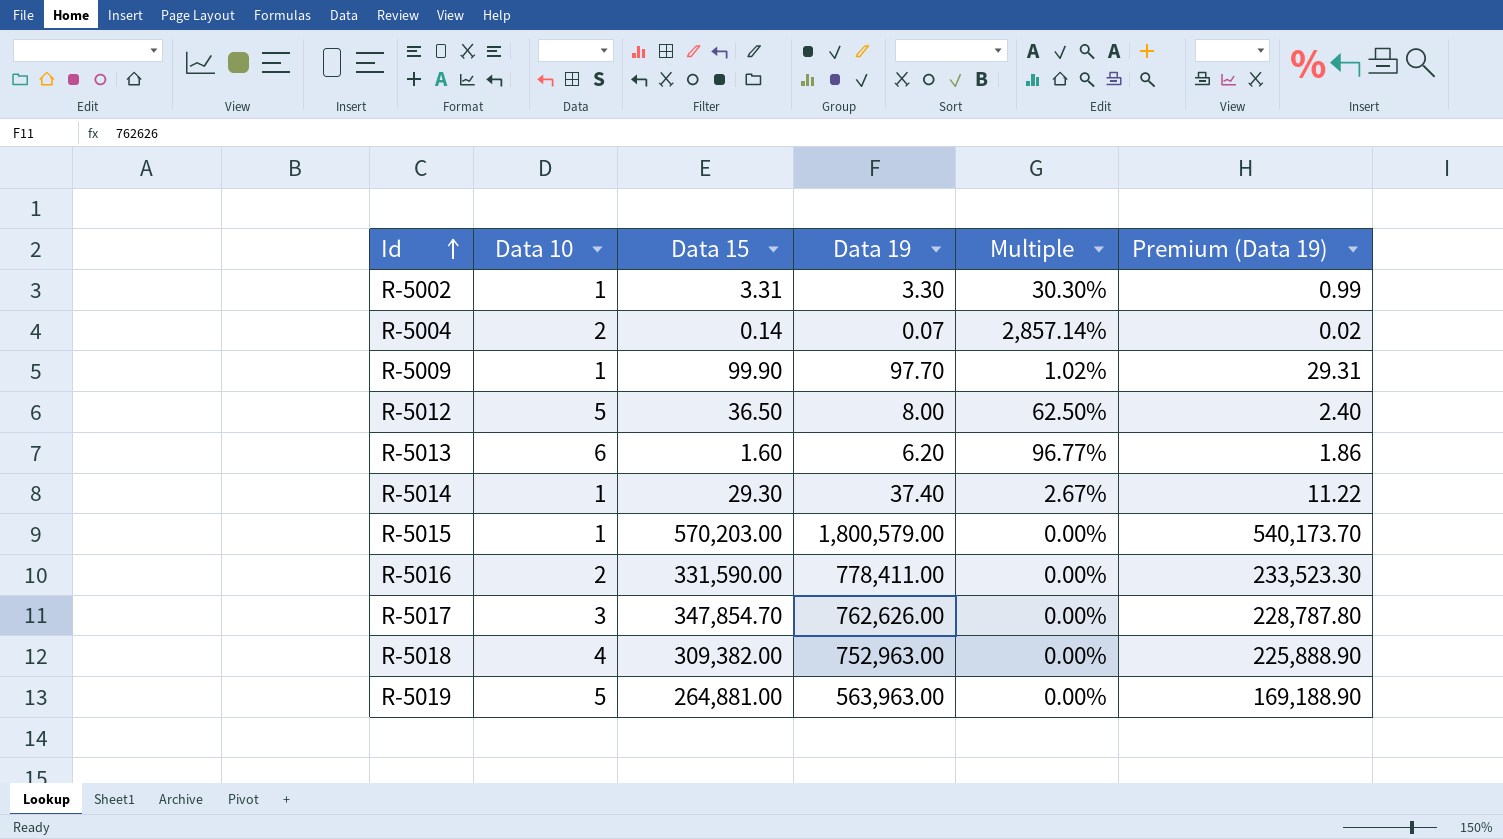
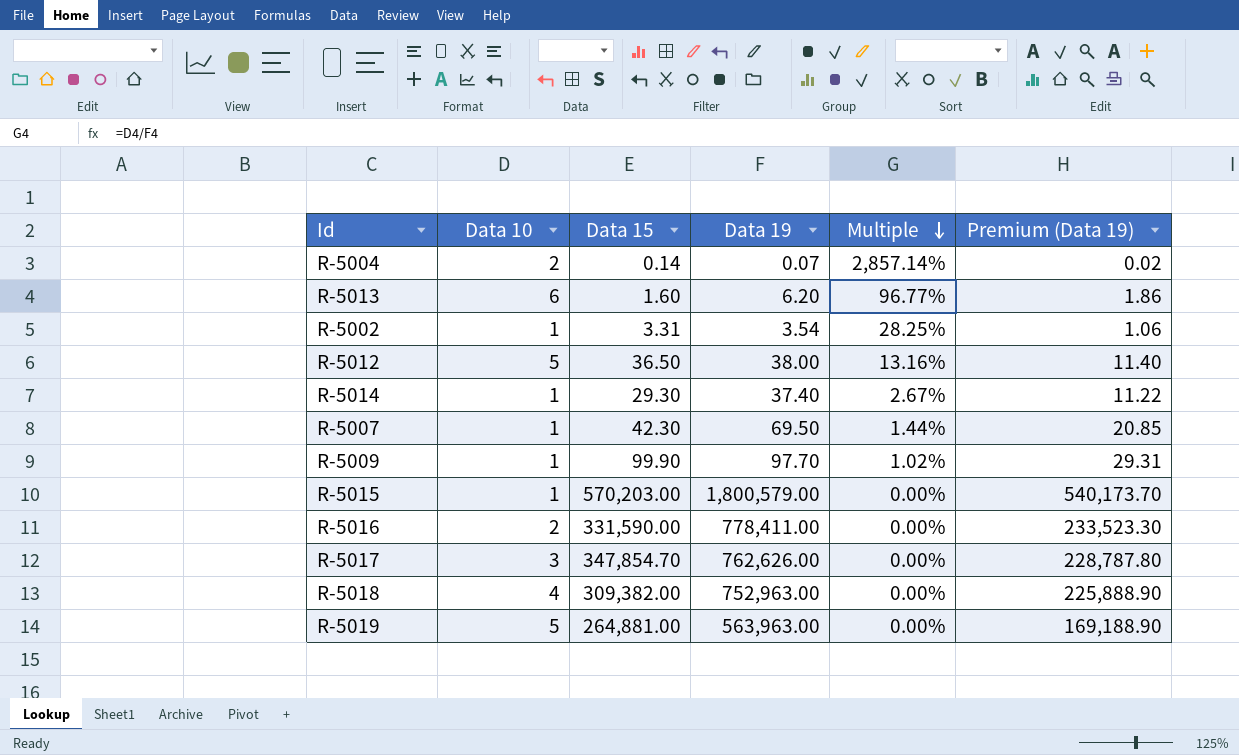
row order: Id ascending -> Multiple descending
R-5002 | Data 19: 3.30 -> 3.54
R-5002 | Multiple: 30.30% -> 28.25%
R-5002 | Premium (Data 19): 0.99 -> 1.06
R-5012 | Data 19: 8.00 -> 38.00
R-5012 | Multiple: 62.50% -> 13.16%
R-5012 | Premium (Data 19): 2.40 -> 11.40
row R-5007: none -> 1 | 42.30 | 69.50 | 1.44% | 20.85

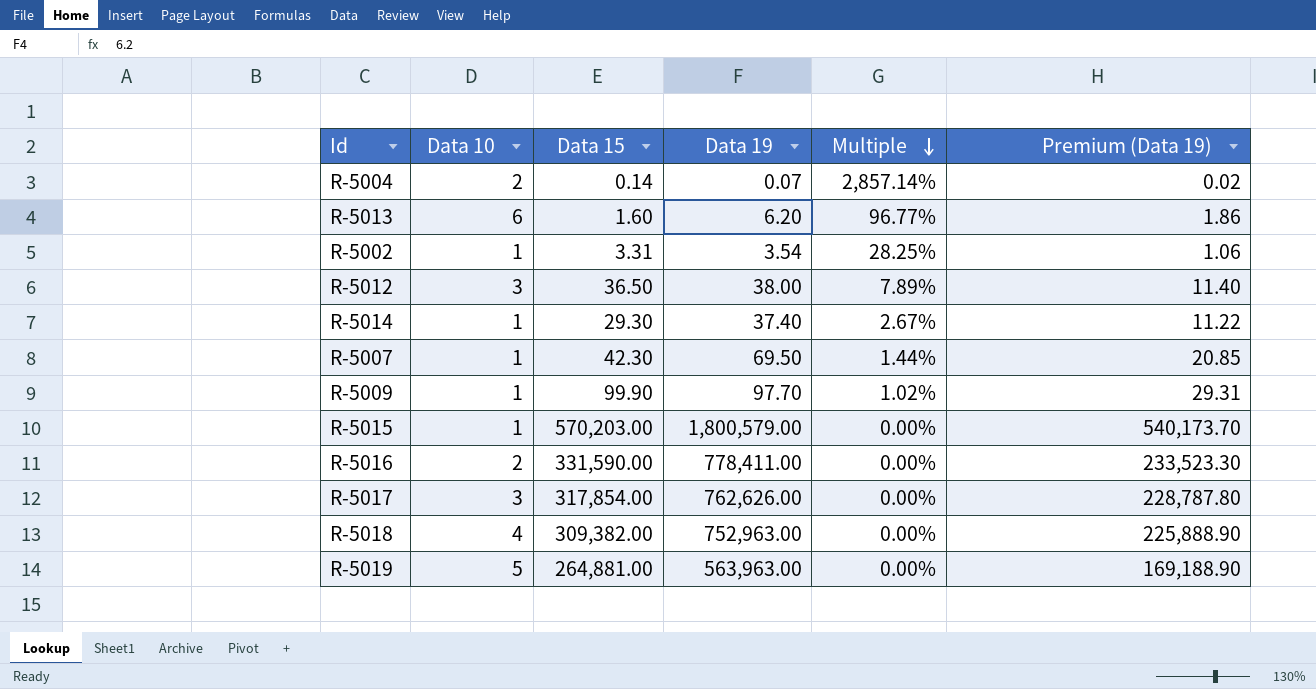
R-5012 | Data 10: 5 -> 3
R-5012 | Multiple: 13.16% -> 7.89%
R-5017 | Data 15: 347,854.70 -> 317,854.00

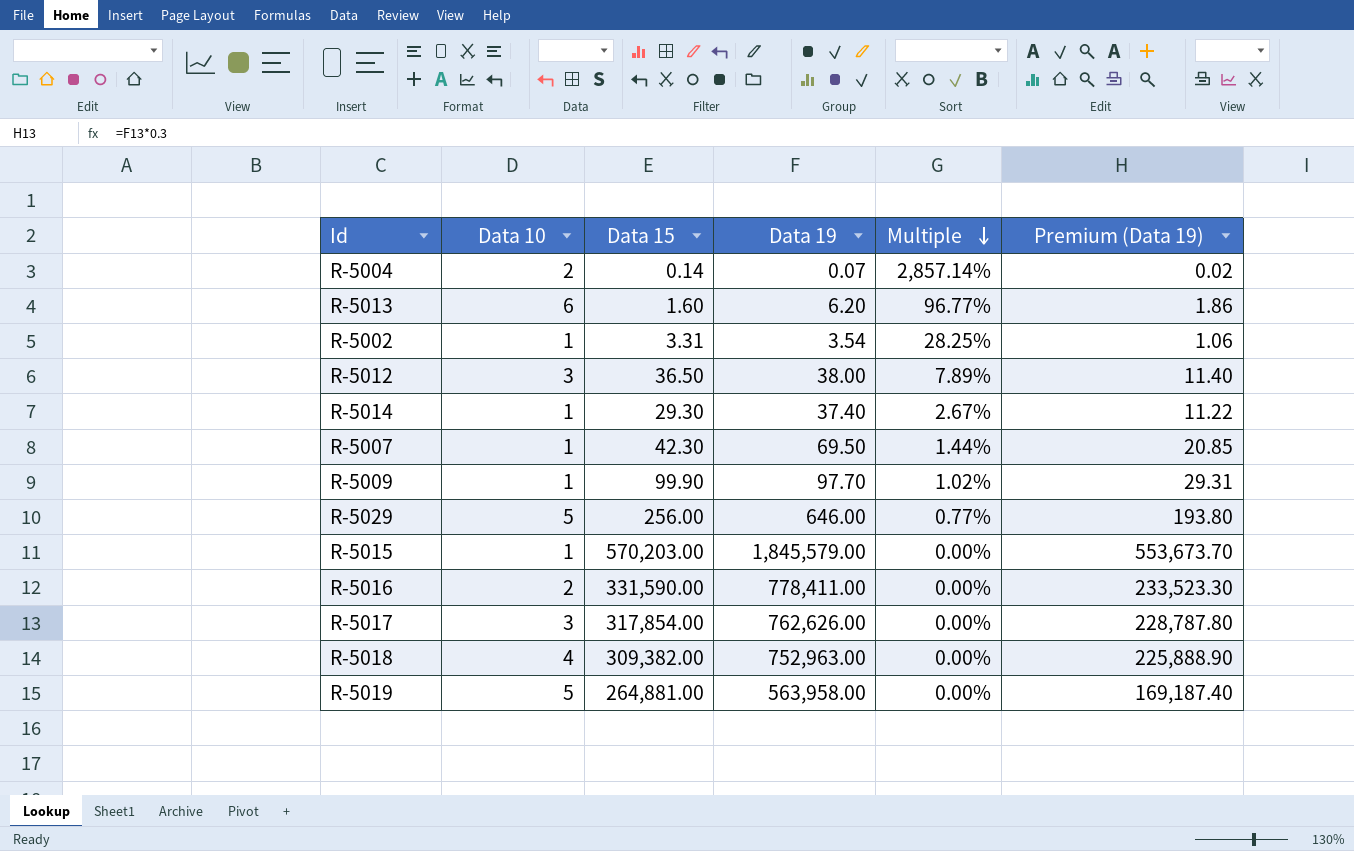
row R-5029: none -> 5 | 256.00 | 646.00 | 0.77% | 193.80
R-5015 | Data 19: 1,800,579.00 -> 1,845,579.00
R-5015 | Premium (Data 19): 540,173.70 -> 553,673.70
R-5019 | Data 19: 563,963.00 -> 563,958.00
R-5019 | Premium (Data 19): 169,188.90 -> 169,187.40

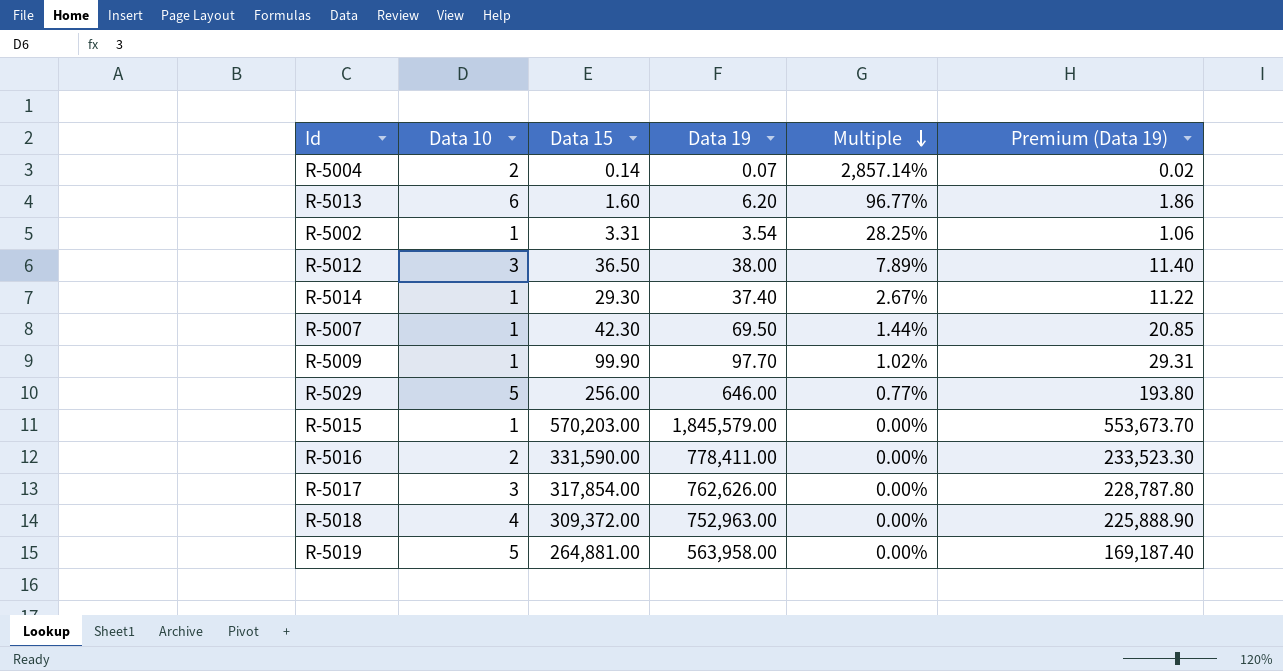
R-5018 | Data 15: 309,382.00 -> 309,372.00

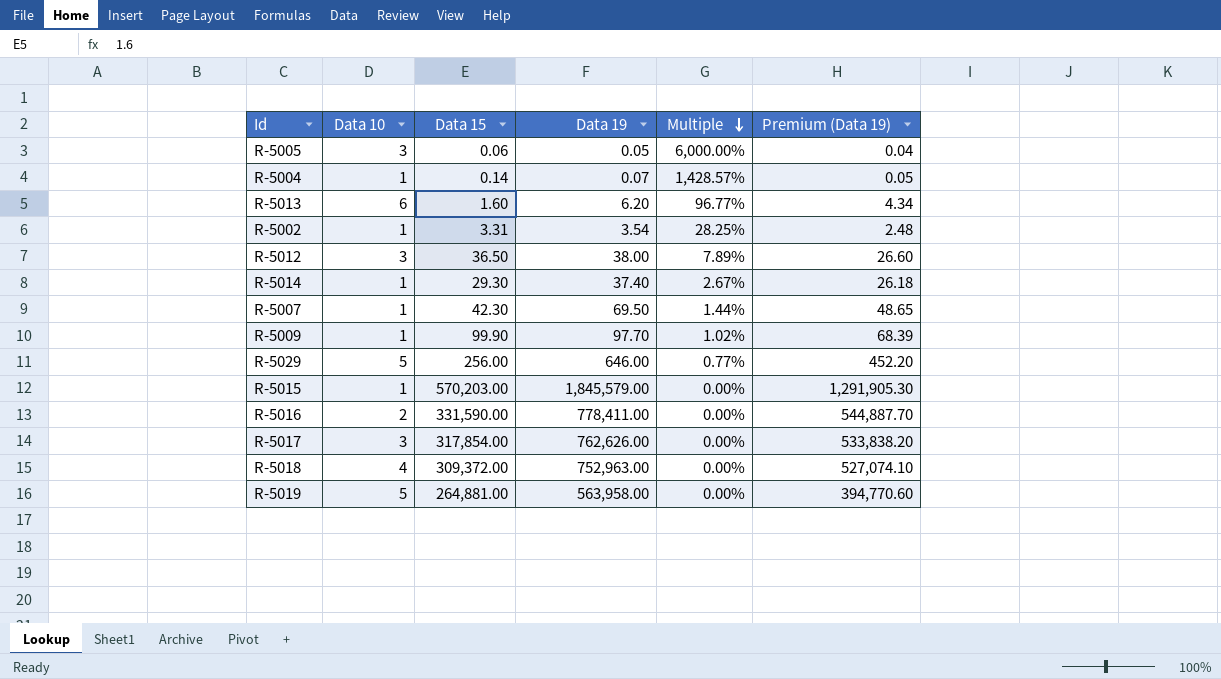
column Premium (Data 19) | formula: [Data 19] * 0.3 -> [Data 19] * 0.7
row R-5005: none -> 3 | 0.06 | 0.05 | 6,000.00% | 0.04
R-5004 | Data 10: 2 -> 1
R-5004 | Multiple: 2,857.14% -> 1,428.57%

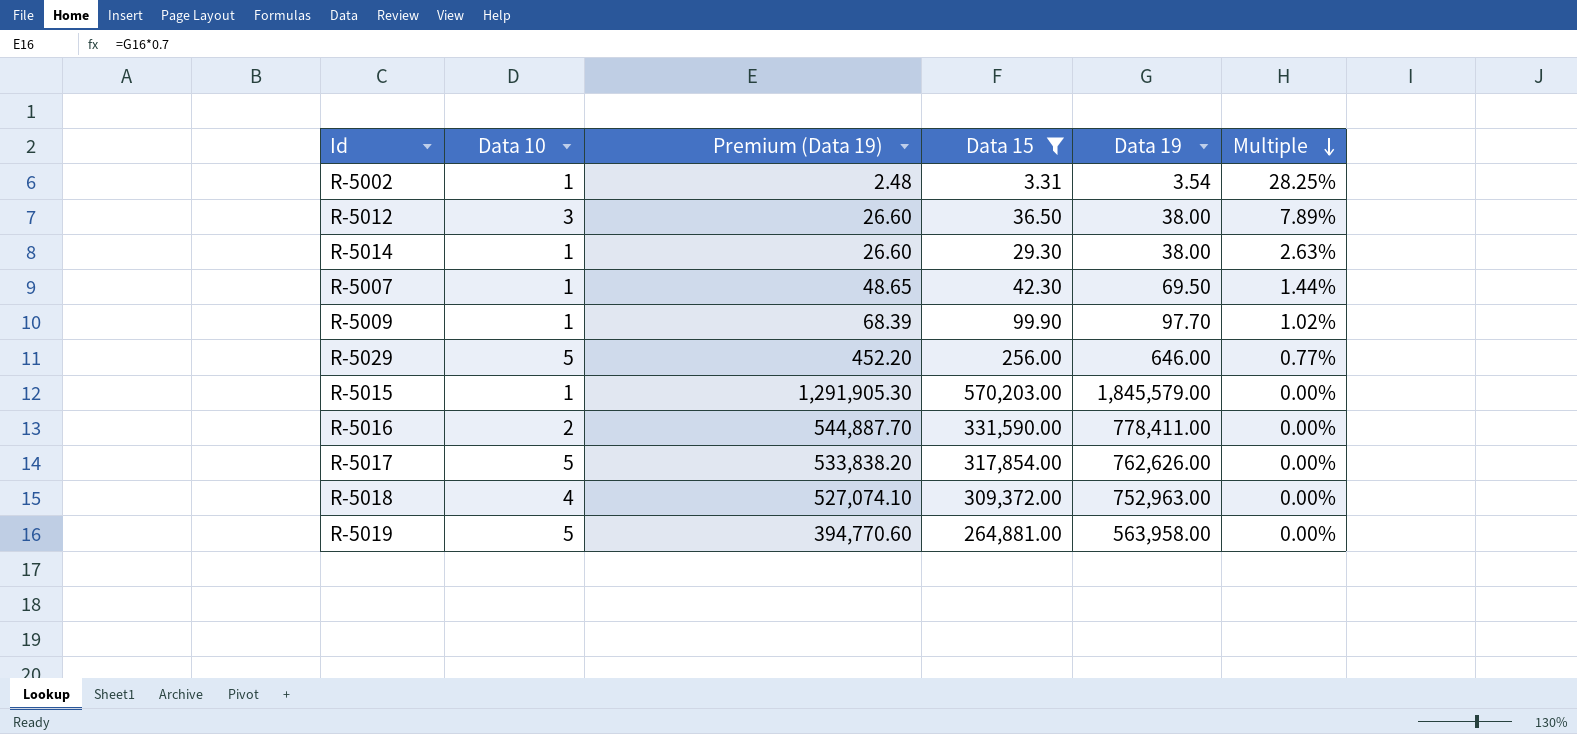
filter: none -> Data 15 >= 3.31
column Premium (Data 19) | position: 6 -> 3
R-5014 | Premium (Data 19): 26.18 -> 26.60
R-5014 | Data 19: 37.40 -> 38.00
R-5014 | Multiple: 2.67% -> 2.63%
R-5017 | Data 10: 3 -> 5

